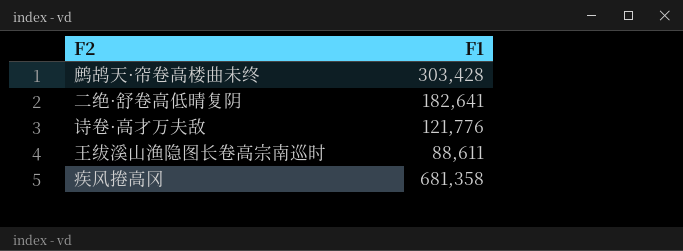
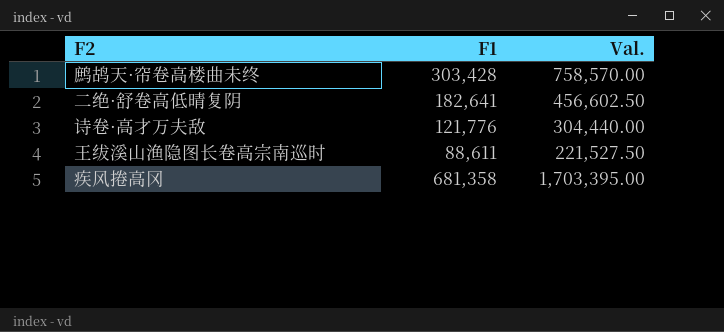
column Val. | formula: none -> [F1] * 2.5

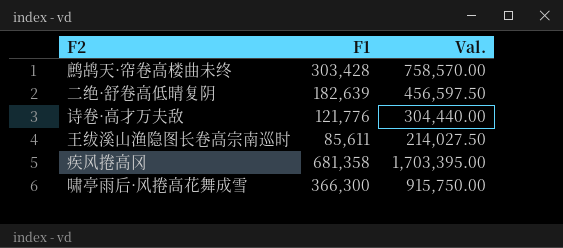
二绝·舒卷高低晴复阴 | F1: 182,641 -> 182,639
二绝·舒卷高低晴复阴 | Val.: 456,602.50 -> 456,597.50
王绂溪山渔隐图长卷高宗南巡时 | F1: 88,611 -> 85,611
王绂溪山渔隐图长卷高宗南巡时 | Val.: 221,527.50 -> 214,027.50
row 啸亭雨后·风捲高花舞成雪: none -> 366,300 | 915,750.00

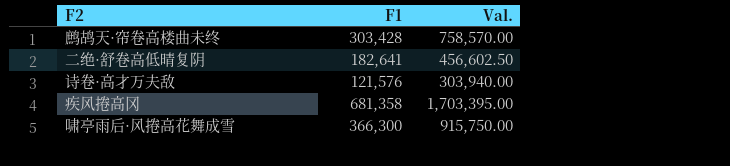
row 王绂溪山渔隐图长卷高宗南巡时: 85,611 | 214,027.50 -> none
二绝·舒卷高低晴复阴 | F1: 182,639 -> 182,641
二绝·舒卷高低晴复阴 | Val.: 456,597.50 -> 456,602.50
诗卷·高才万夫敌 | F1: 121,776 -> 121,576
诗卷·高才万夫敌 | Val.: 304,440.00 -> 303,940.00

